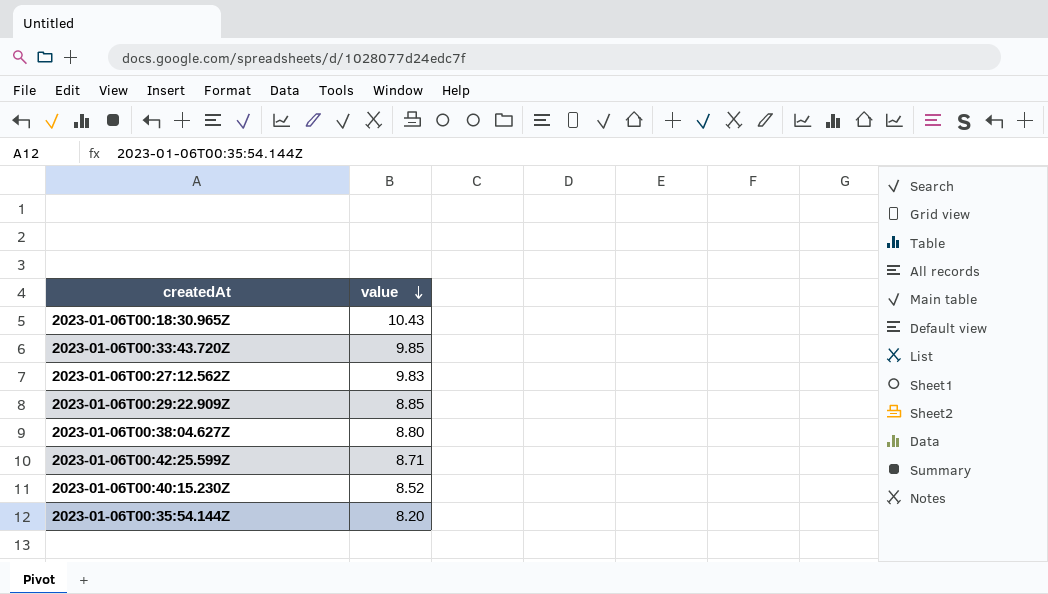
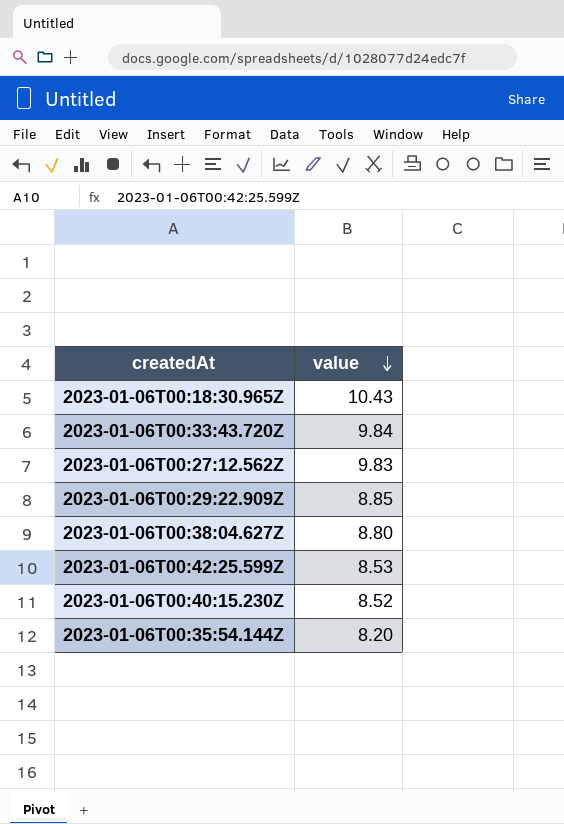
2023-01-06T00:33:43.720Z | value: 9.85 -> 9.84
2023-01-06T00:42:25.599Z | value: 8.71 -> 8.53

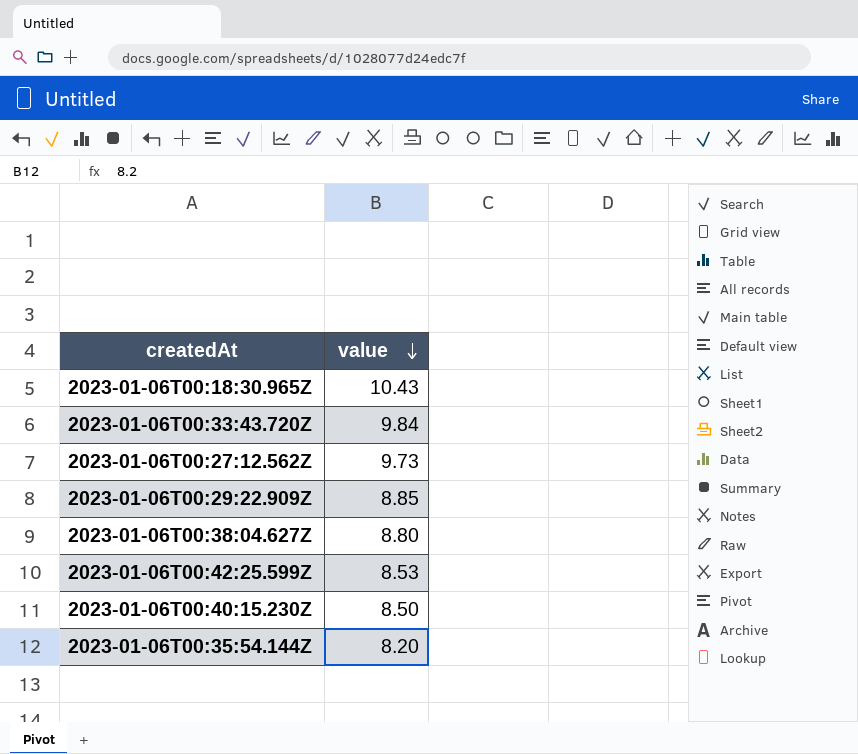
2023-01-06T00:27:12.562Z | value: 9.83 -> 9.73
2023-01-06T00:40:15.230Z | value: 8.52 -> 8.50

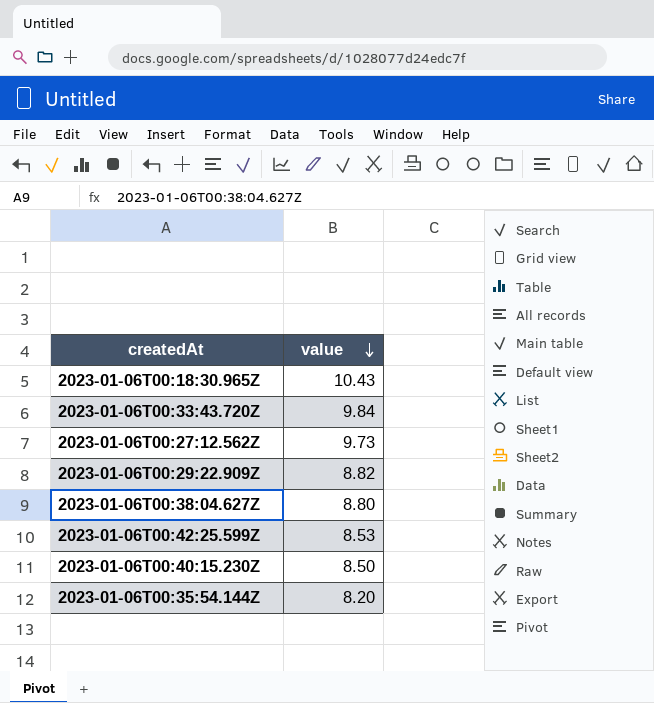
2023-01-06T00:29:22.909Z | value: 8.85 -> 8.82

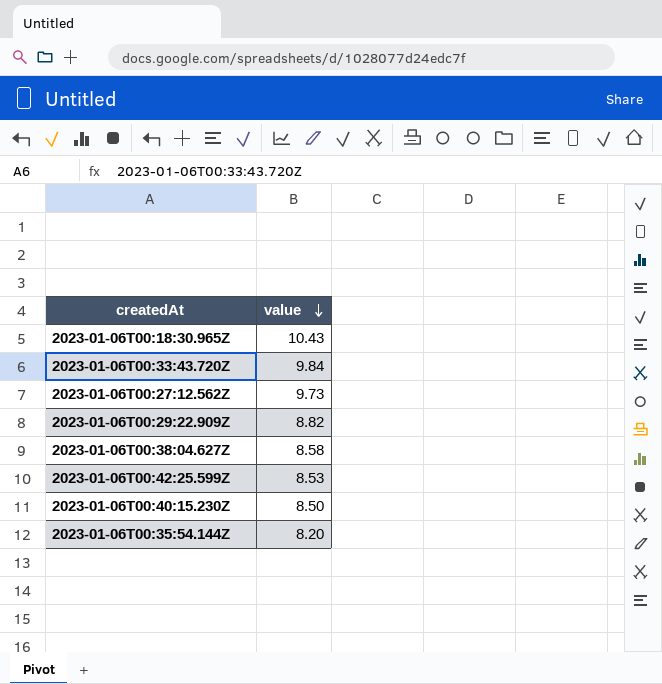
2023-01-06T00:38:04.627Z | value: 8.80 -> 8.58

